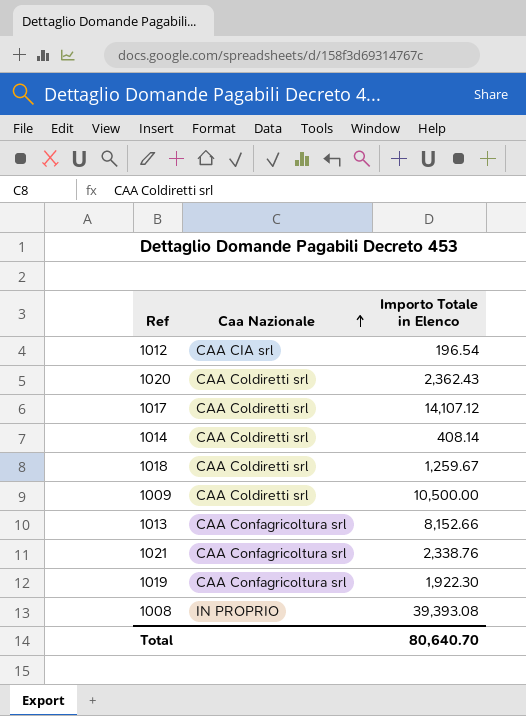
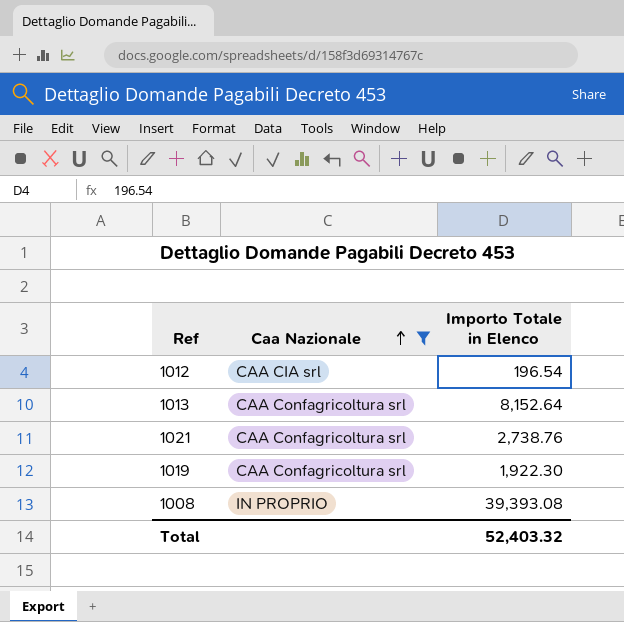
filter: none -> Caa Nazionale != CAA Coldiretti srl
1013 | Importo Totale in Elenco: 8,152.66 -> 8,152.64
1021 | Importo Totale in Elenco: 2,338.76 -> 2,738.76
Total | Importo Totale in Elenco: 80,640.70 -> 52,403.32

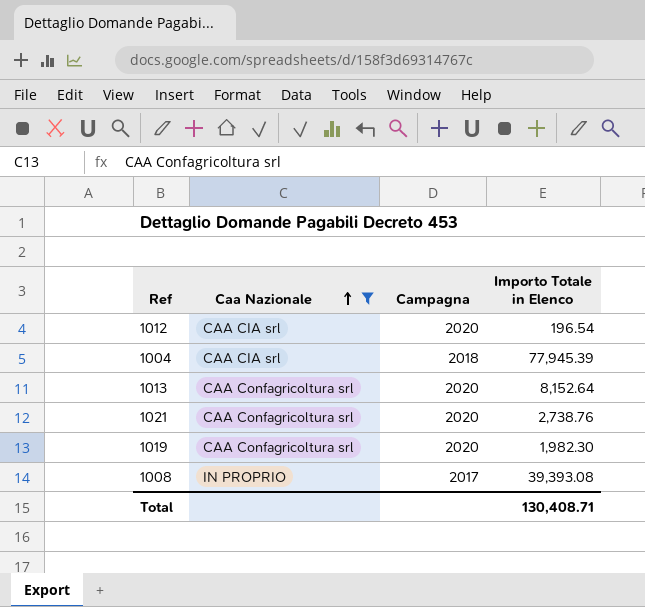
column Campagna | position: none -> 3
row 1004: none -> CAA CIA srl | 2018 | 77,945.39
1019 | Importo Totale in Elenco: 1,922.30 -> 1,982.30
Total | Importo Totale in Elenco: 52,403.32 -> 130,408.71

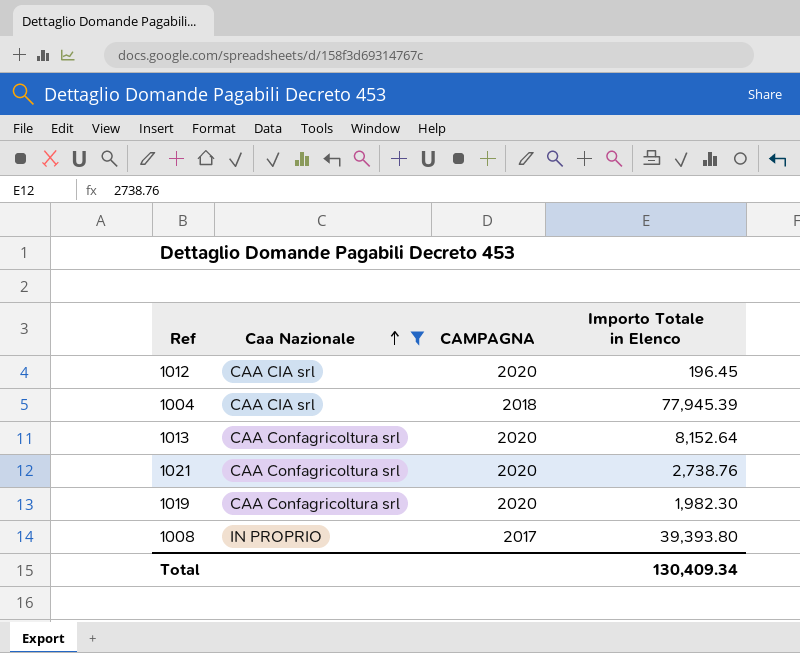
column name: Campagna -> CAMPAGNA
1012 | Importo Totale in Elenco: 196.54 -> 196.45
1008 | Importo Totale in Elenco: 39,393.08 -> 39,393.80
Total | Importo Totale in Elenco: 130,408.71 -> 130,409.34

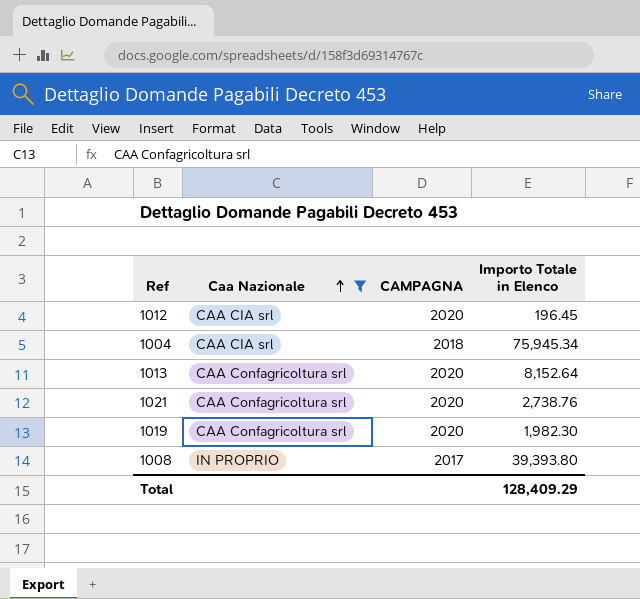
1004 | Importo Totale in Elenco: 77,945.39 -> 75,945.34
Total | Importo Totale in Elenco: 130,409.34 -> 128,409.29

